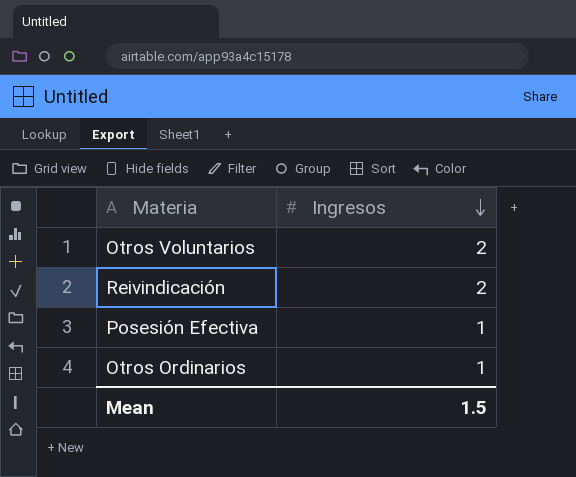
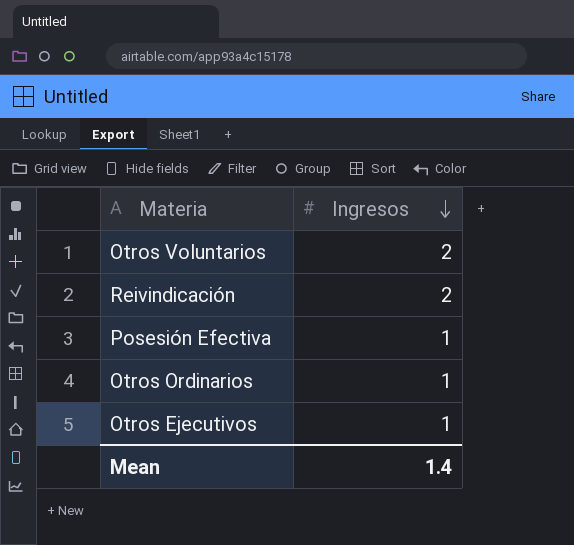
row Otros Ejecutivos: none -> 1
Mean | Ingresos: 1.5 -> 1.4

